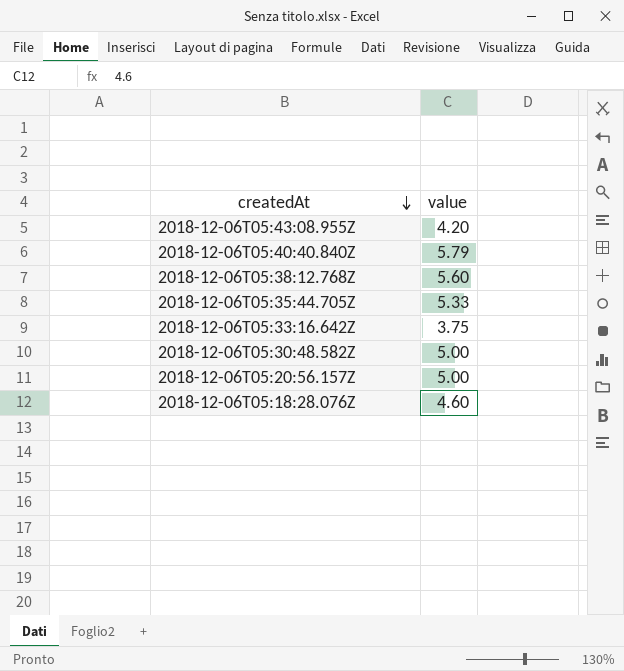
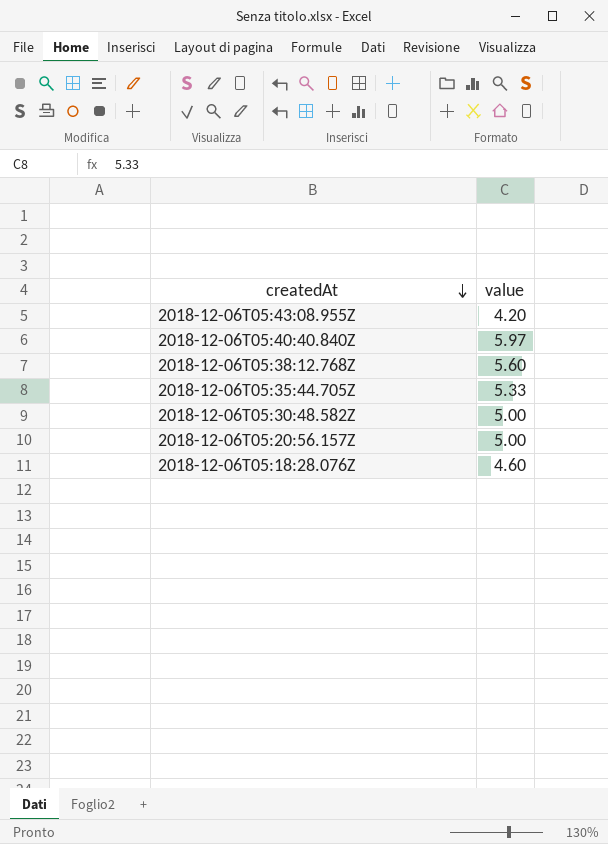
row 2018-12-06T05:33:16.642Z: 3.75 -> none
2018-12-06T05:40:40.840Z | value: 5.79 -> 5.97

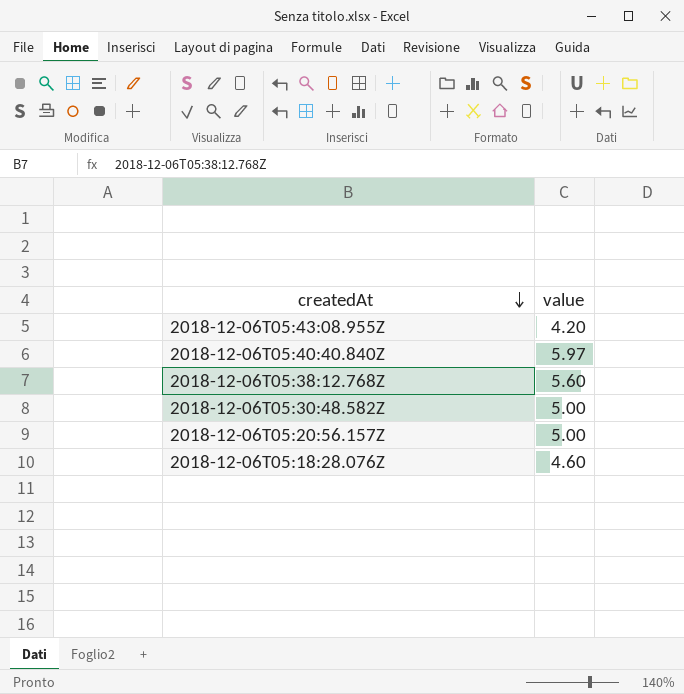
row 2018-12-06T05:35:44.705Z: 5.33 -> none

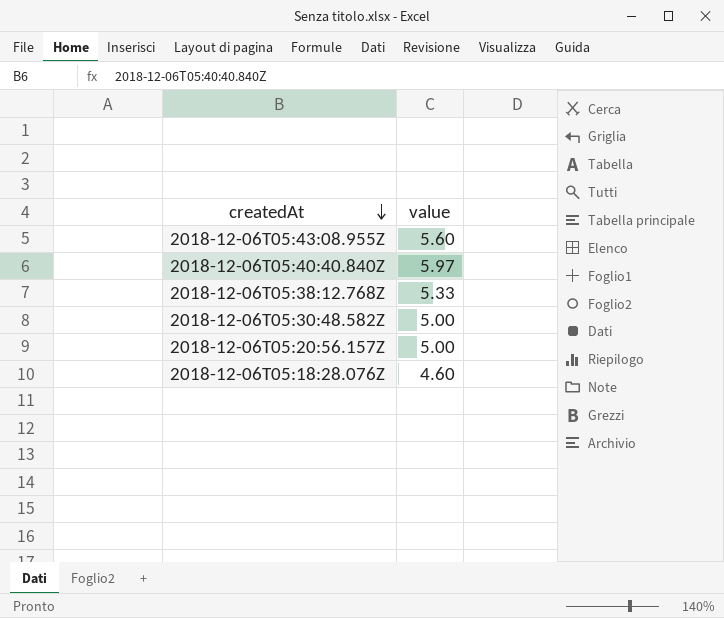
2018-12-06T05:43:08.955Z | value: 4.20 -> 5.60
2018-12-06T05:38:12.768Z | value: 5.60 -> 5.33

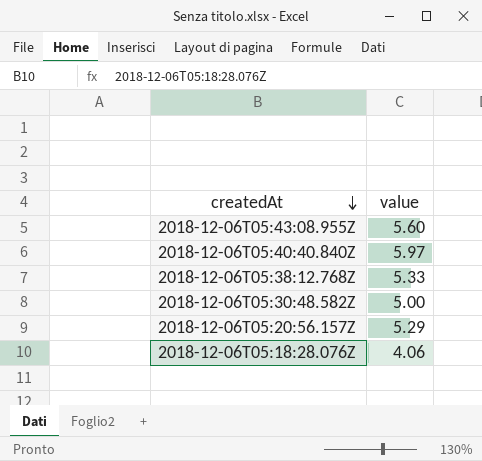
2018-12-06T05:20:56.157Z | value: 5.00 -> 5.29
2018-12-06T05:18:28.076Z | value: 4.60 -> 4.06

